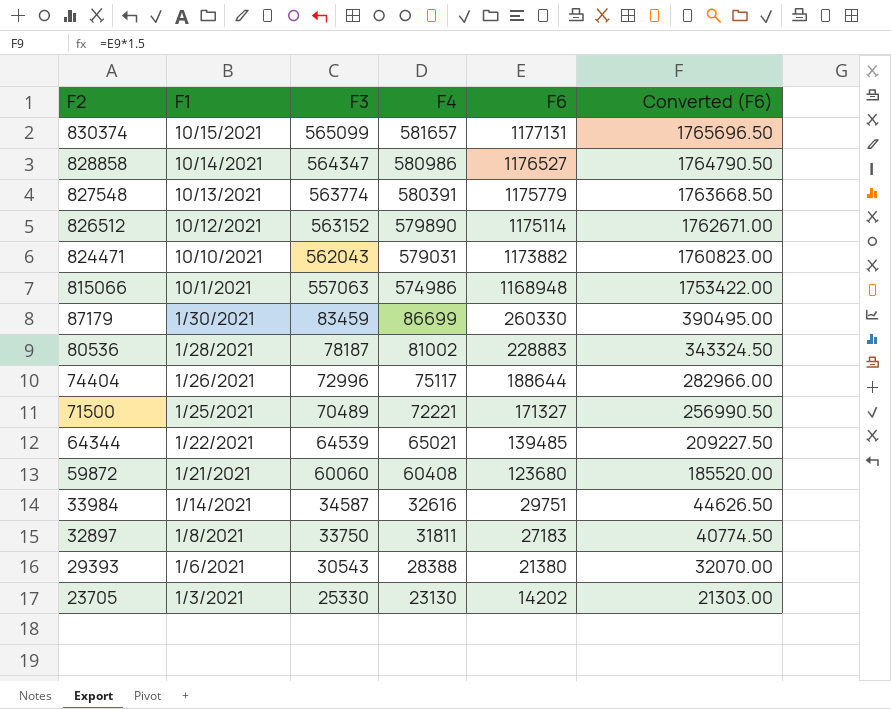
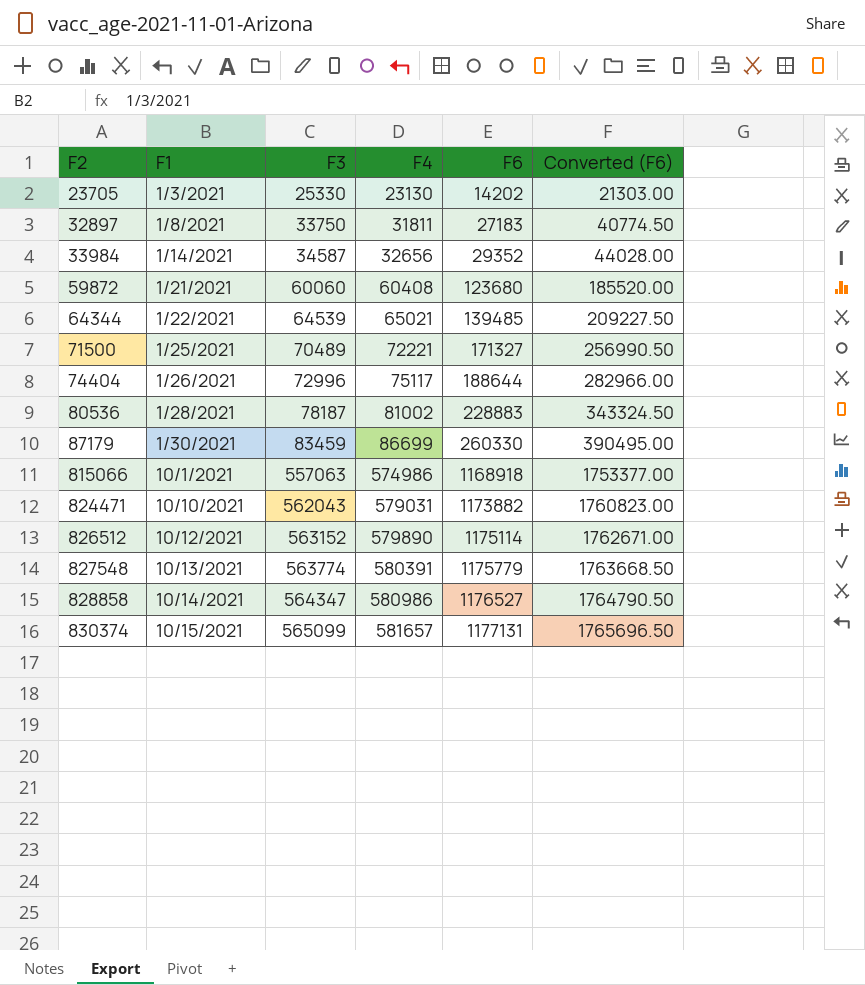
row order: F2 descending -> F2 ascending
row 29393: 1/6/2021 | 30543 | 28388 | 21380 | 32070.00 -> none
33984 | F4: 32616 -> 32656
33984 | F6: 29751 -> 29352
33984 | Converted (F6): 44626.50 -> 44028.00
815066 | F6: 1168948 -> 1168918
815066 | Converted (F6): 1753422.00 -> 1753377.00

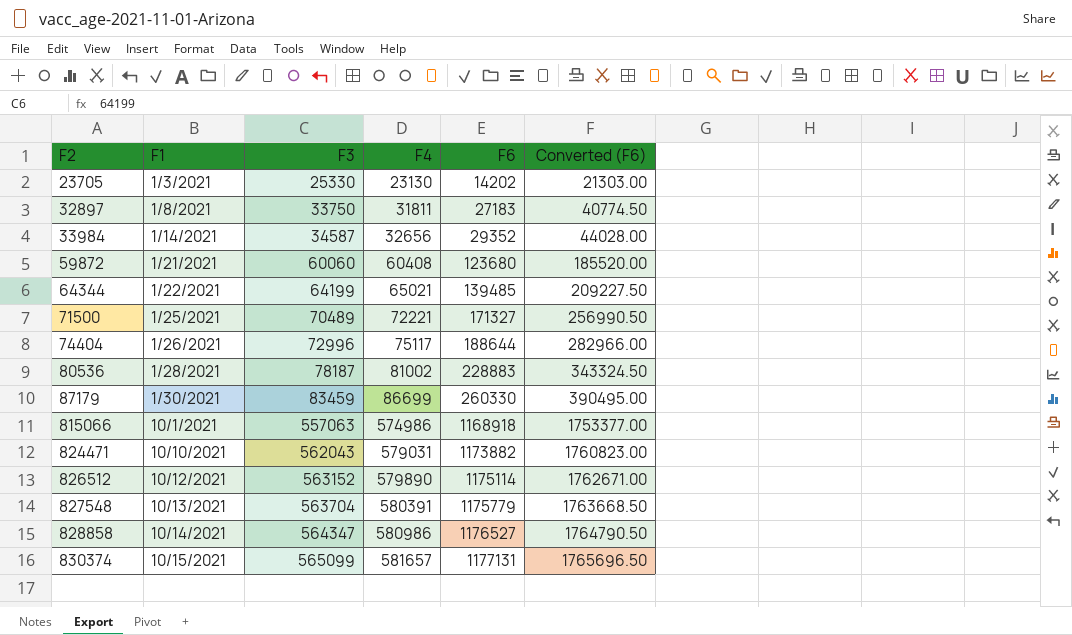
64344 | F3: 64539 -> 64199
827548 | F3: 563774 -> 563704

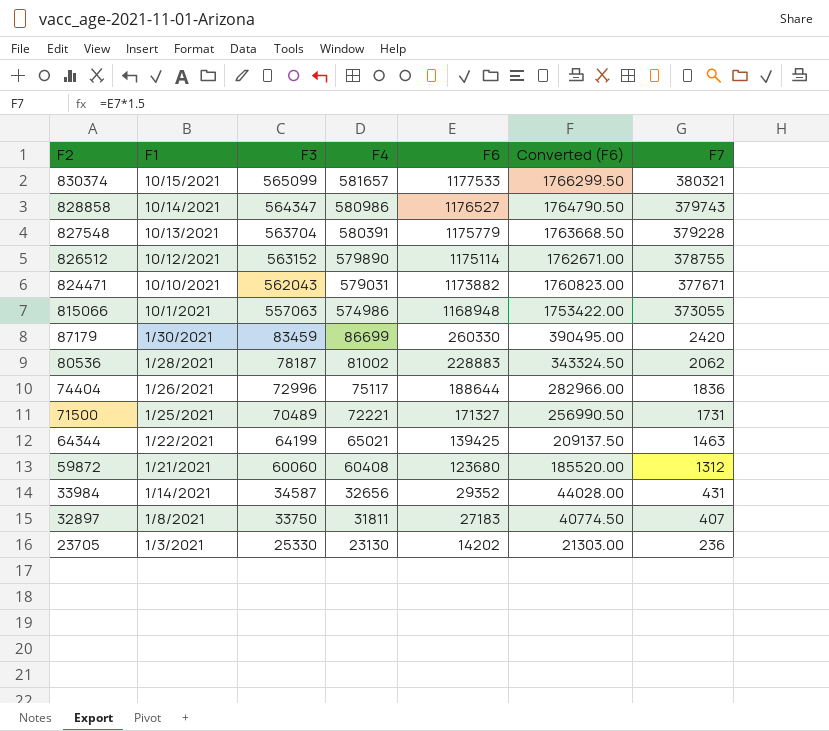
row order: F2 ascending -> F2 descending
column F7 | position: none -> 7
830374 | F6: 1177131 -> 1177533
830374 | Converted (F6): 1765696.50 -> 1766299.50
815066 | F6: 1168918 -> 1168948
815066 | Converted (F6): 1753377.00 -> 1753422.00
64344 | F6: 139485 -> 139425
64344 | Converted (F6): 209227.50 -> 209137.50

